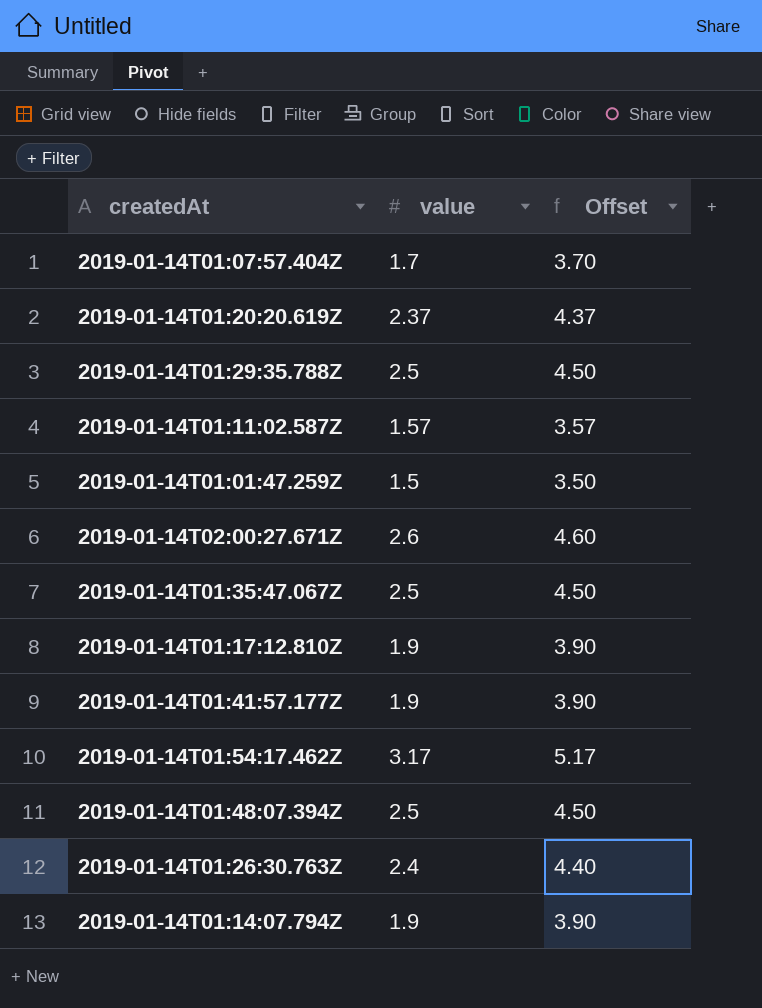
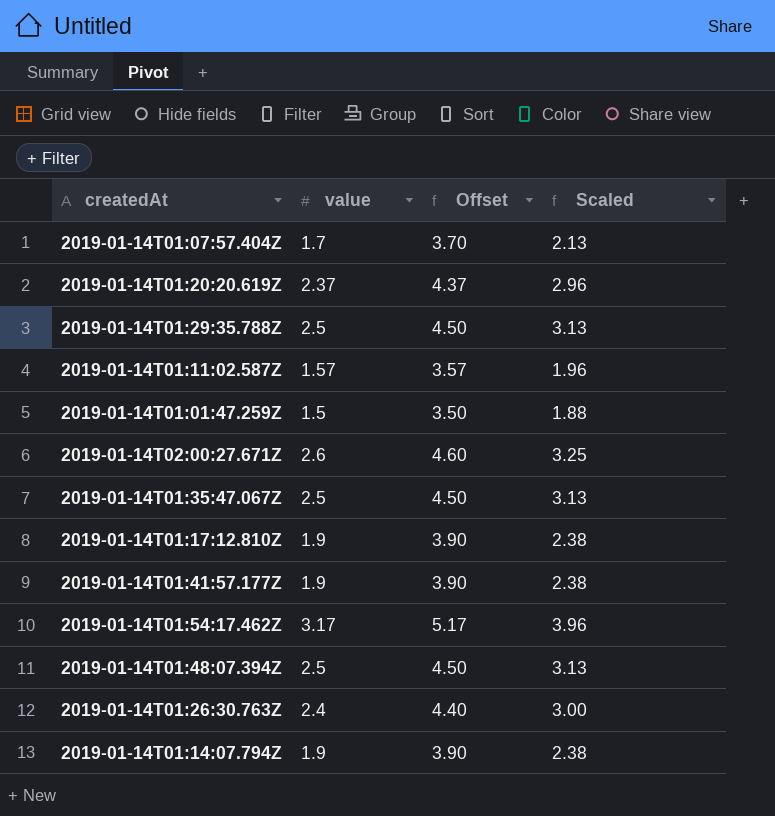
column Scaled | formula: none -> [value] * 1.25

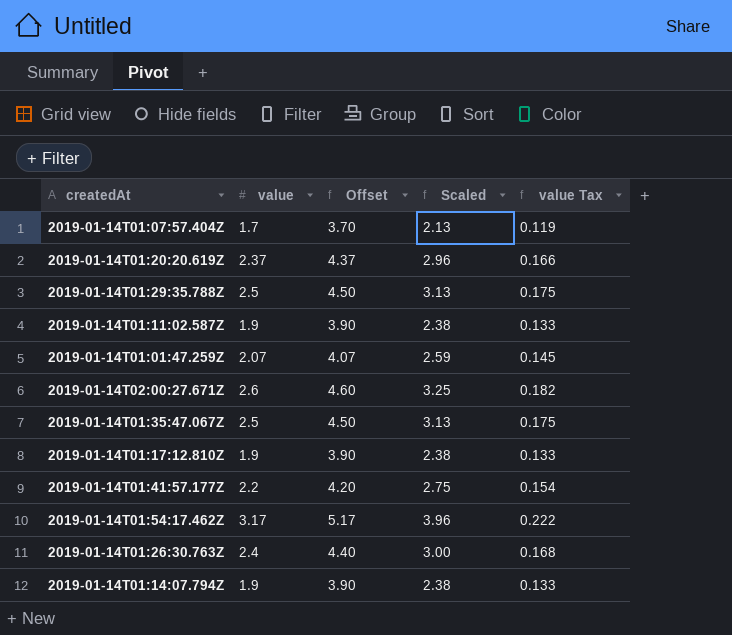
column value Tax | formula: none -> [value] * 0.07
row 2019-01-14T01:48:07.394Z: 2.5 | 4.50 | 3.13 -> none
2019-01-14T01:11:02.587Z | value: 1.57 -> 1.9
2019-01-14T01:11:02.587Z | Offset: 3.57 -> 3.90
2019-01-14T01:11:02.587Z | Scaled: 1.96 -> 2.38
2019-01-14T01:01:47.259Z | value: 1.5 -> 2.07
2019-01-14T01:01:47.259Z | Offset: 3.50 -> 4.07
2019-01-14T01:01:47.259Z | Scaled: 1.88 -> 2.59
2019-01-14T01:41:57.177Z | value: 1.9 -> 2.2
2019-01-14T01:41:57.177Z | Offset: 3.90 -> 4.20
2019-01-14T01:41:57.177Z | Scaled: 2.38 -> 2.75

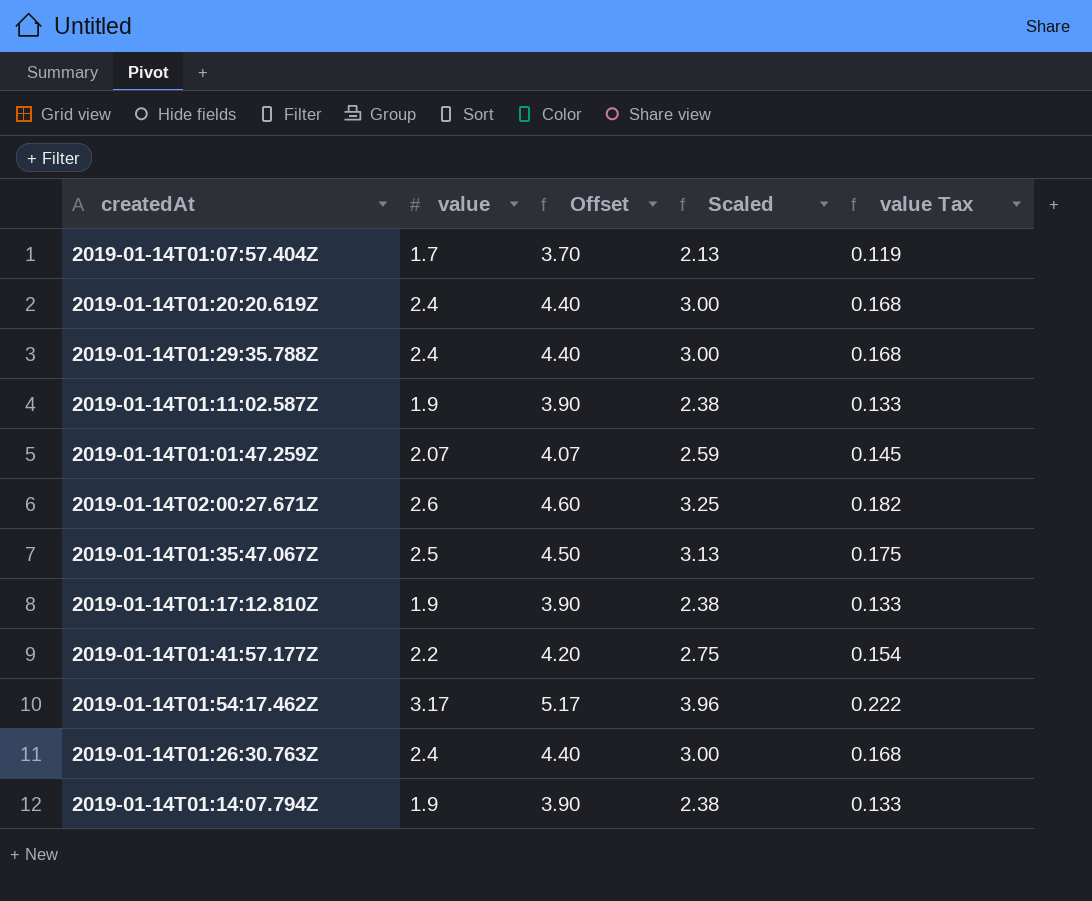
2019-01-14T01:20:20.619Z | value: 2.37 -> 2.4
2019-01-14T01:20:20.619Z | Offset: 4.37 -> 4.40
2019-01-14T01:20:20.619Z | Scaled: 2.96 -> 3.00
2019-01-14T01:20:20.619Z | value Tax: 0.166 -> 0.168
2019-01-14T01:29:35.788Z | value: 2.5 -> 2.4
2019-01-14T01:29:35.788Z | Offset: 4.50 -> 4.40
2019-01-14T01:29:35.788Z | Scaled: 3.13 -> 3.00
2019-01-14T01:29:35.788Z | value Tax: 0.175 -> 0.168

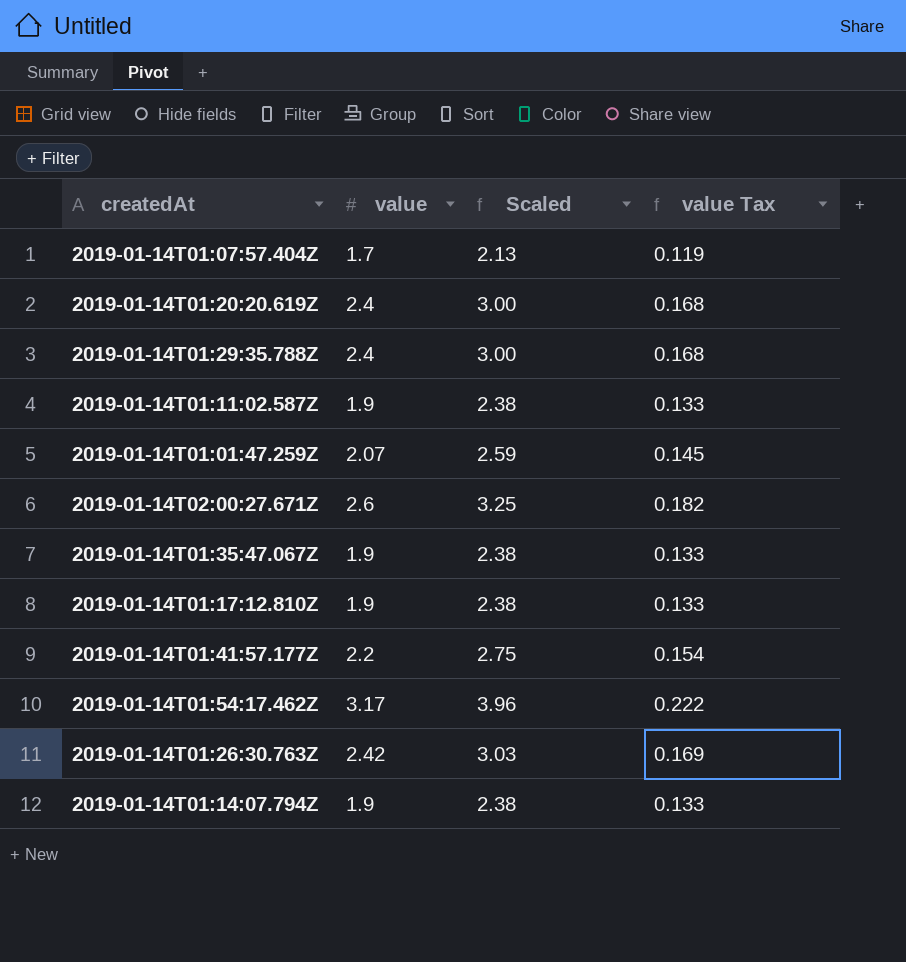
column Offset | formula: [value] + 2 -> none
2019-01-14T01:35:47.067Z | value: 2.5 -> 1.9
2019-01-14T01:35:47.067Z | Scaled: 3.13 -> 2.38
2019-01-14T01:35:47.067Z | value Tax: 0.175 -> 0.133
2019-01-14T01:26:30.763Z | value: 2.4 -> 2.42
2019-01-14T01:26:30.763Z | Scaled: 3.00 -> 3.03
2019-01-14T01:26:30.763Z | value Tax: 0.168 -> 0.169

